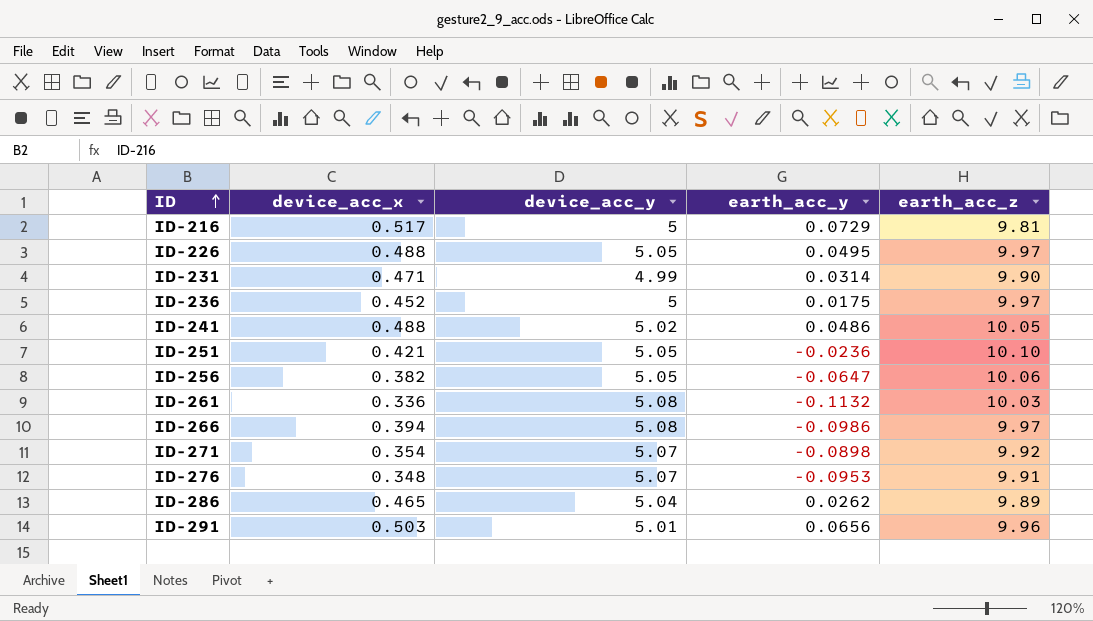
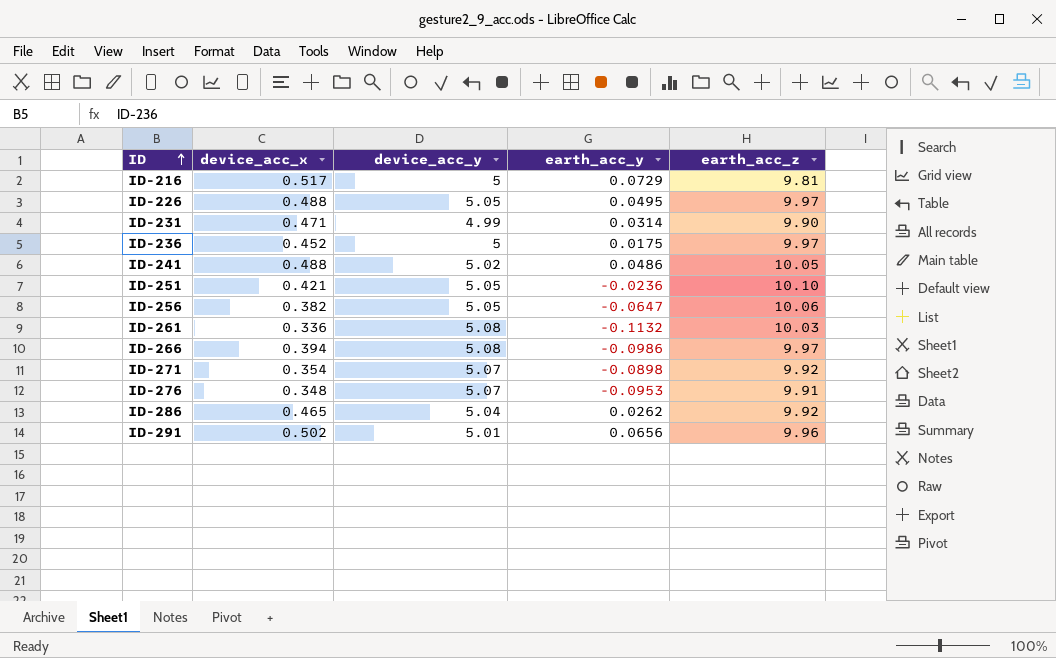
ID-286 | earth_acc_z: 9.89 -> 9.92
ID-291 | device_acc_x: 0.503 -> 0.502

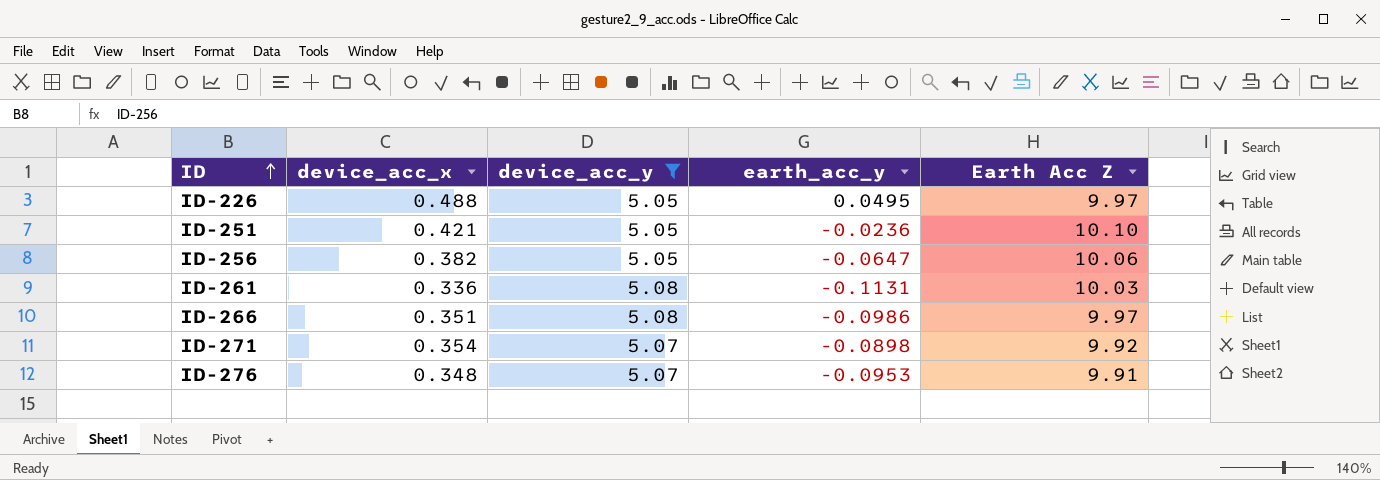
filter: none -> device_acc_y >= 5.05
column name: earth_acc_z -> Earth Acc Z
ID-261 | earth_acc_y: -0.1132 -> -0.1131
ID-266 | device_acc_x: 0.394 -> 0.351

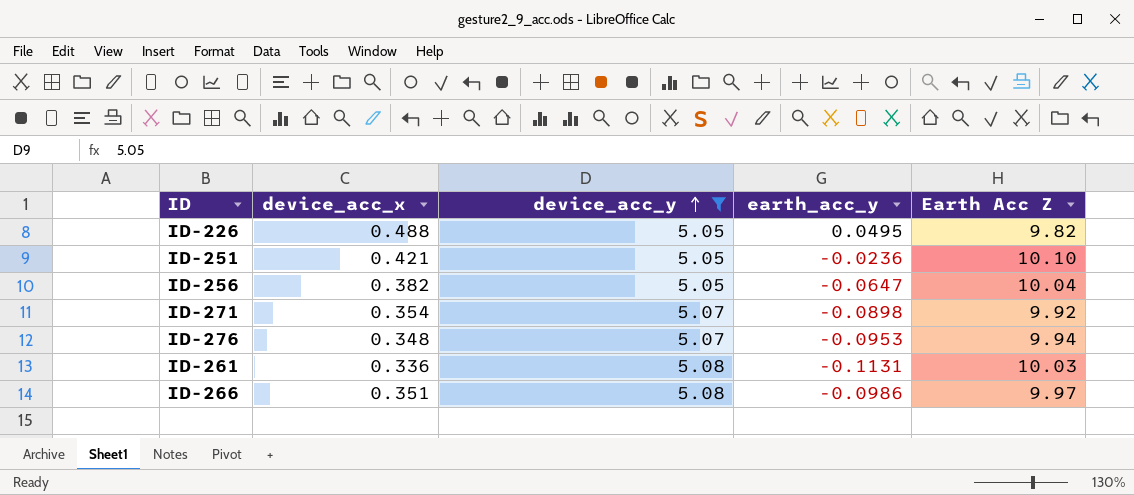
row order: ID ascending -> device_acc_y ascending
ID-226 | Earth Acc Z: 9.97 -> 9.82
ID-256 | Earth Acc Z: 10.06 -> 10.04
ID-276 | Earth Acc Z: 9.91 -> 9.94

